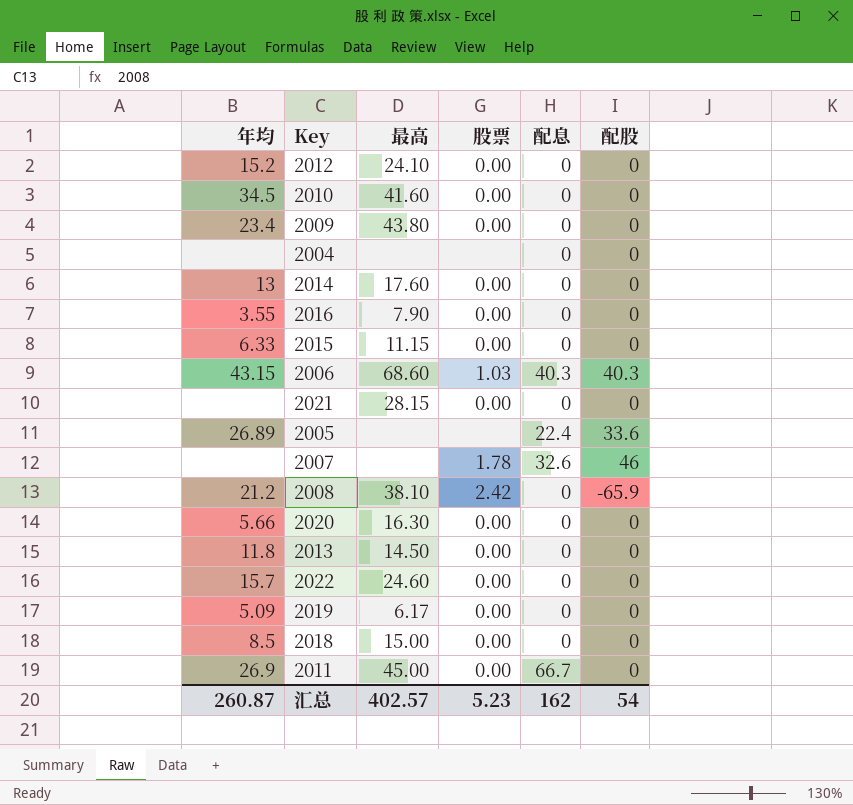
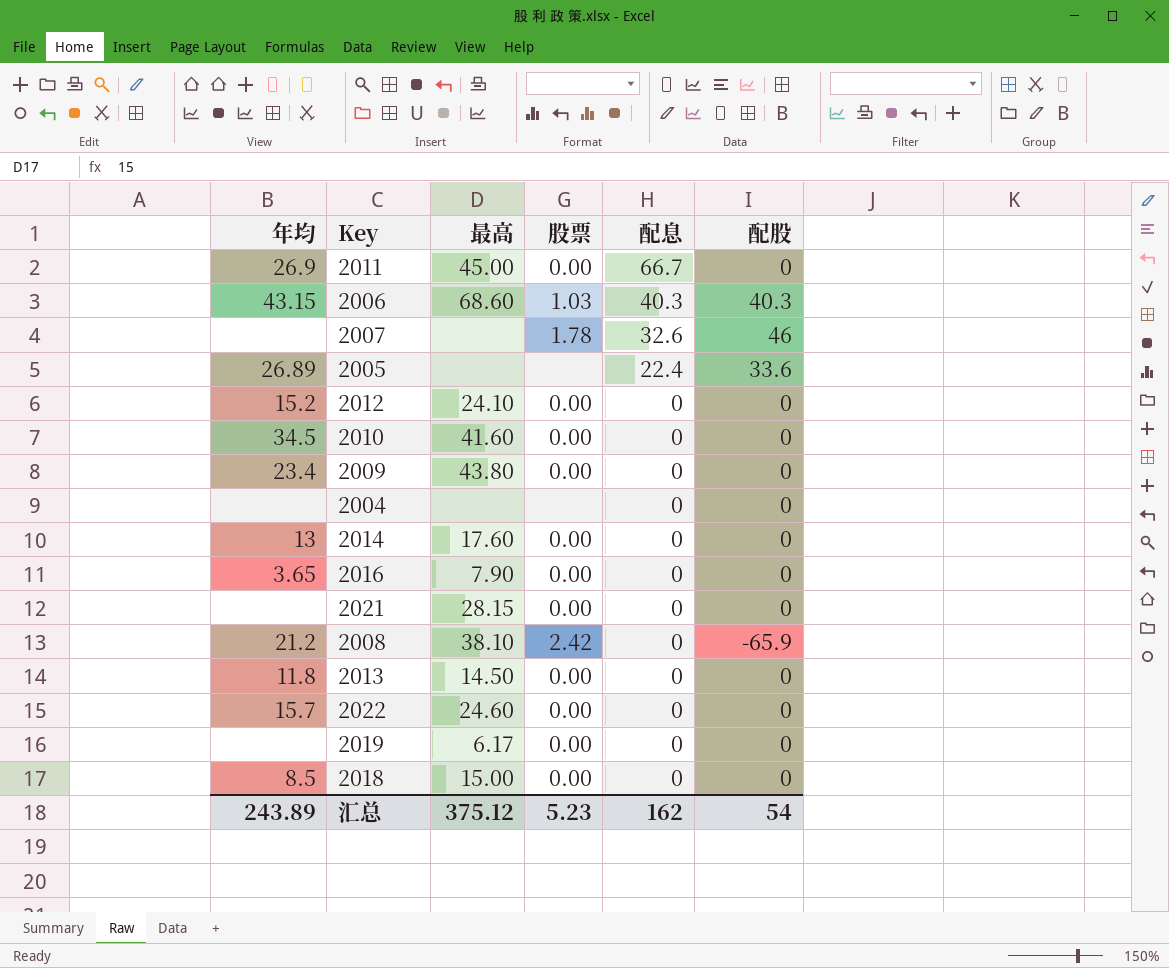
row order: none -> 配息 descending
row 2015: 6.33 | 11.15 | 0.00 | 0 | 0 -> none
row 2020: 5.66 | 16.30 | 0.00 | 0 | 0 -> none
2016 | 年均: 3.55 -> 3.65
2019 | 年均: 5.09 -> none
汇总 | 年均: 260.87 -> 243.89
汇总 | 最高: 402.57 -> 375.12

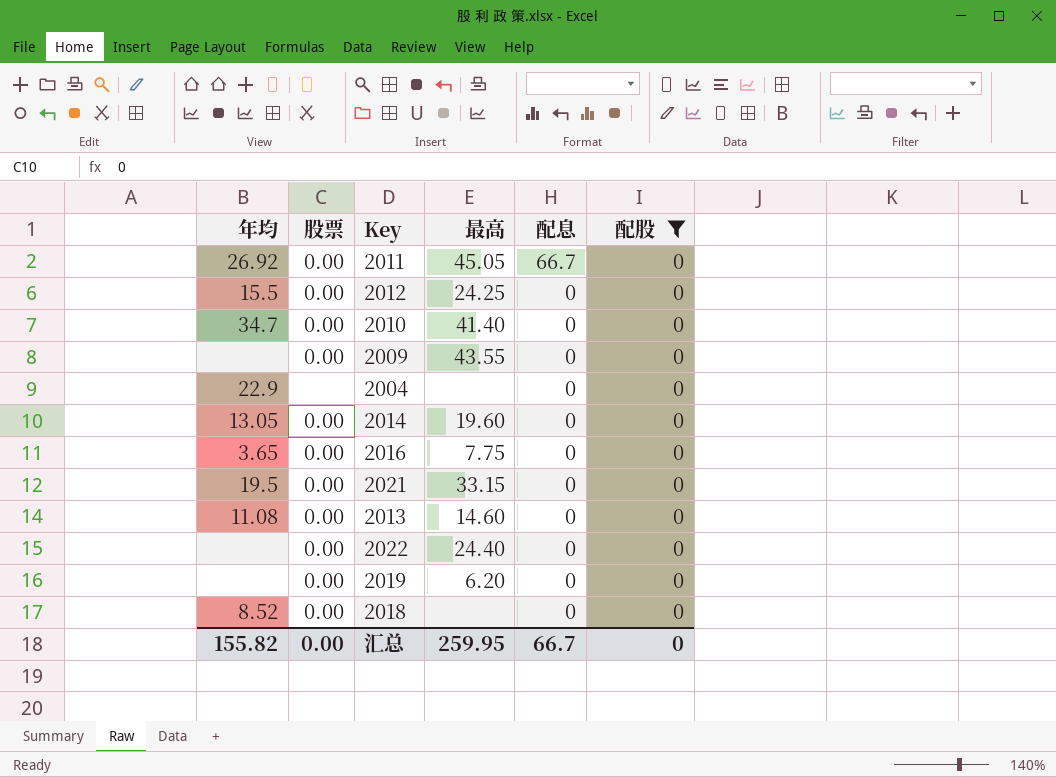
filter: none -> 配股 = 0
column 股票 | position: 4 -> 2
2011 | 年均: 26.9 -> 26.92
2011 | 最高: 45.00 -> 45.05
2012 | 年均: 15.2 -> 15.5
2012 | 最高: 24.10 -> 24.25
2010 | 年均: 34.5 -> 34.7
2010 | 最高: 41.60 -> 41.40
2009 | 年均: 23.4 -> none
2009 | 最高: 43.80 -> 43.55
2004 | 年均: none -> 22.9
2014 | 年均: 13 -> 13.05
2014 | 最高: 17.60 -> 19.60
2016 | 最高: 7.90 -> 7.75
2021 | 年均: none -> 19.5
2021 | 最高: 28.15 -> 33.15
2013 | 年均: 11.8 -> 11.08
2013 | 最高: 14.50 -> 14.60
2022 | 年均: 15.7 -> none
2022 | 最高: 24.60 -> 24.40
2019 | 最高: 6.17 -> 6.20
2018 | 年均: 8.5 -> 8.52
2018 | 最高: 15.00 -> none
汇总 | 年均: 243.89 -> 155.82
汇总 | 股票: 5.23 -> 0.00
汇总 | 最高: 375.12 -> 259.95
汇总 | 配息: 162 -> 66.7
汇总 | 配股: 54 -> 0

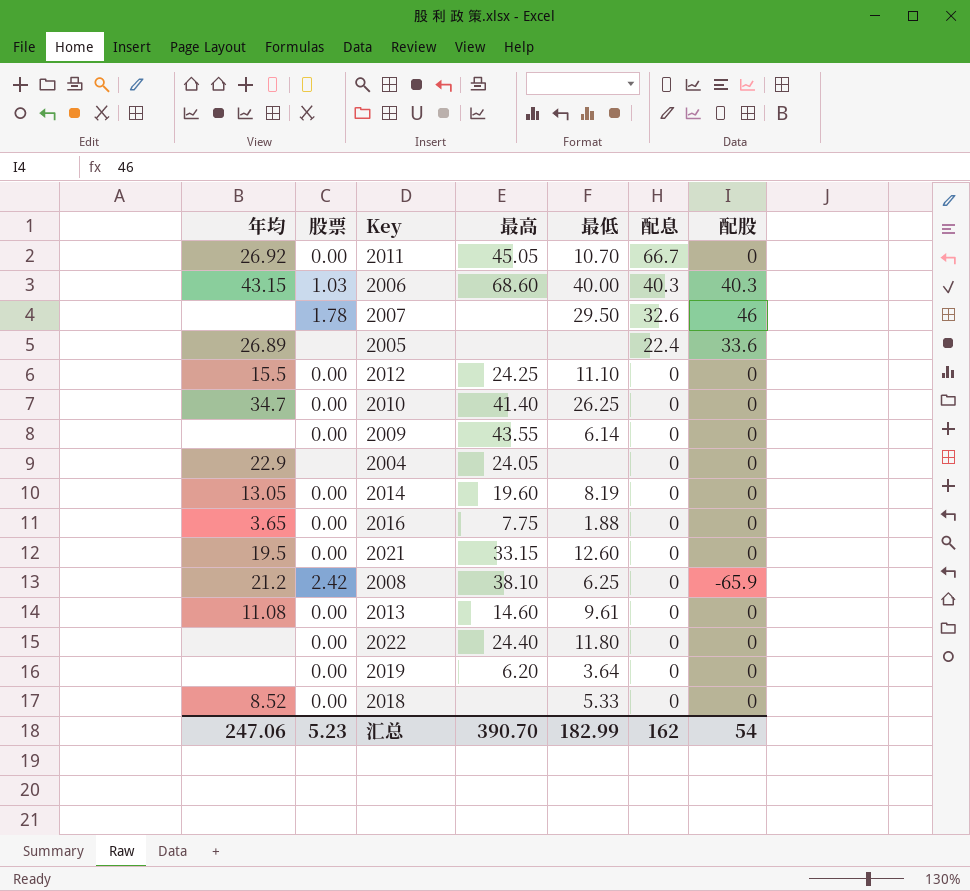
filter: 配股 = 0 -> none
column 最低 | position: none -> 5
2004 | 最高: none -> 24.05
汇总 | 年均: 155.82 -> 247.06
汇总 | 股票: 0.00 -> 5.23
汇总 | 最高: 259.95 -> 390.70
汇总 | 配息: 66.7 -> 162
汇总 | 配股: 0 -> 54

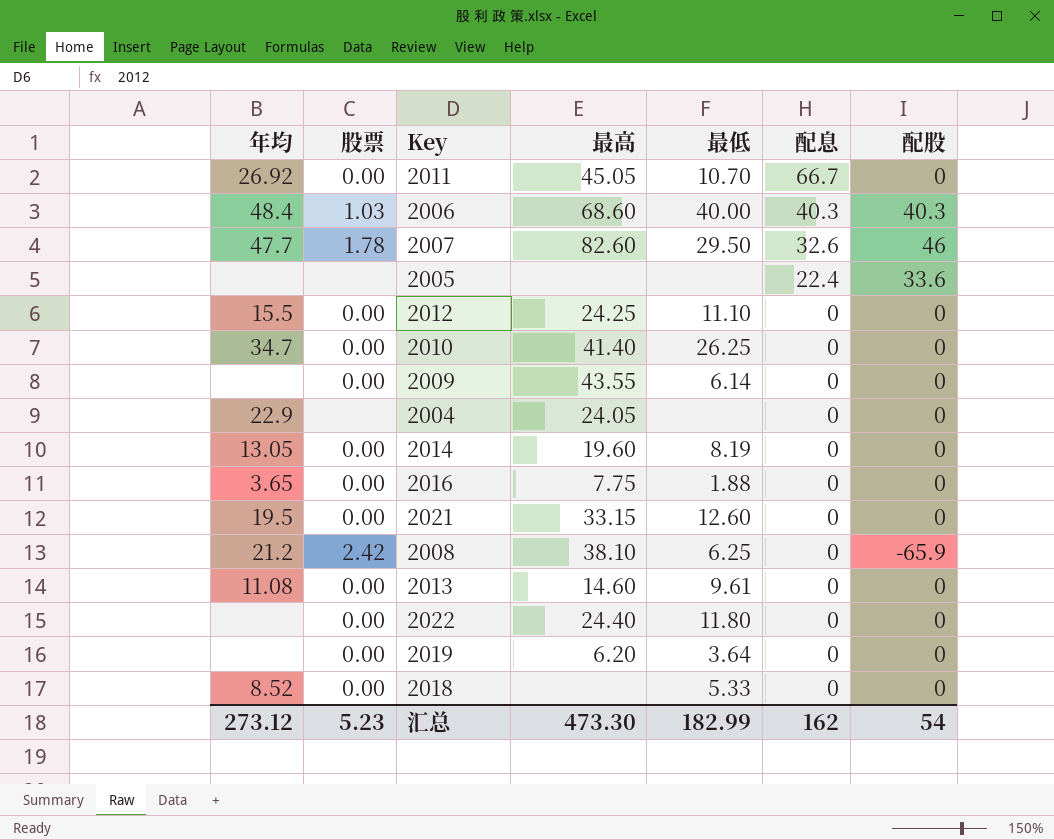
2006 | 年均: 43.15 -> 48.4
2007 | 年均: none -> 47.7
2007 | 最高: none -> 82.60
2005 | 年均: 26.89 -> none
汇总 | 年均: 247.06 -> 273.12
汇总 | 最高: 390.70 -> 473.30

